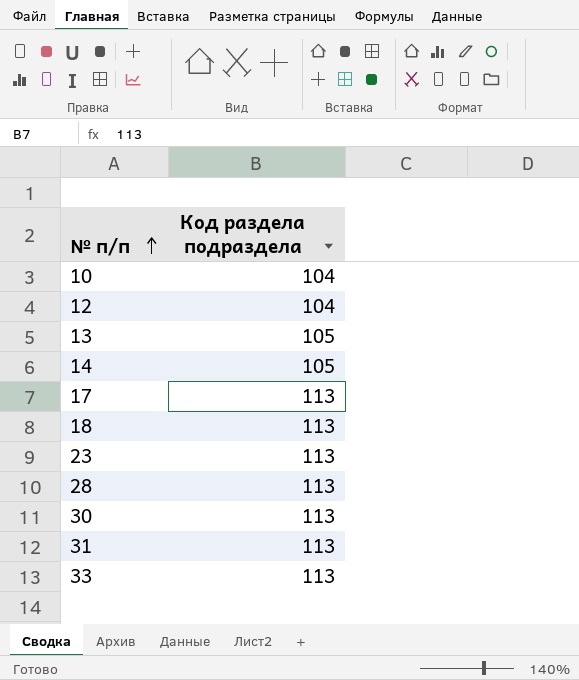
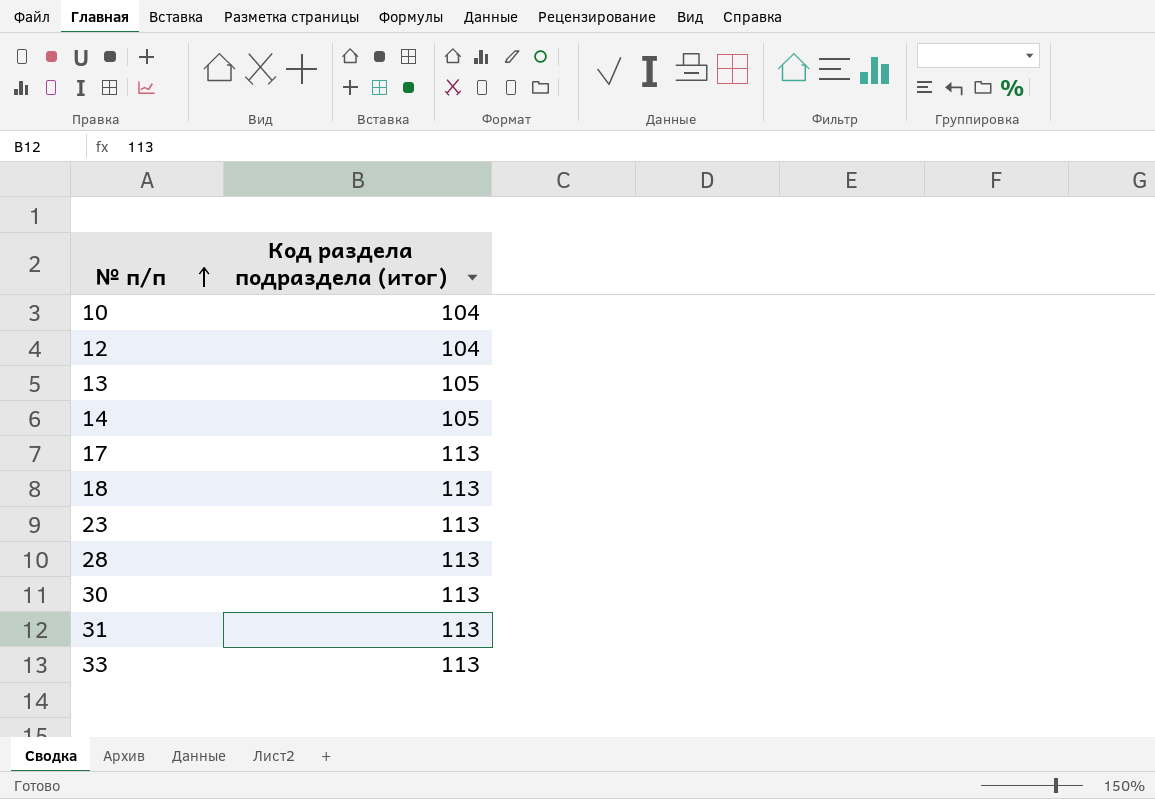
column name: Код раздела подраздела -> Код раздела подраздела (итог)

